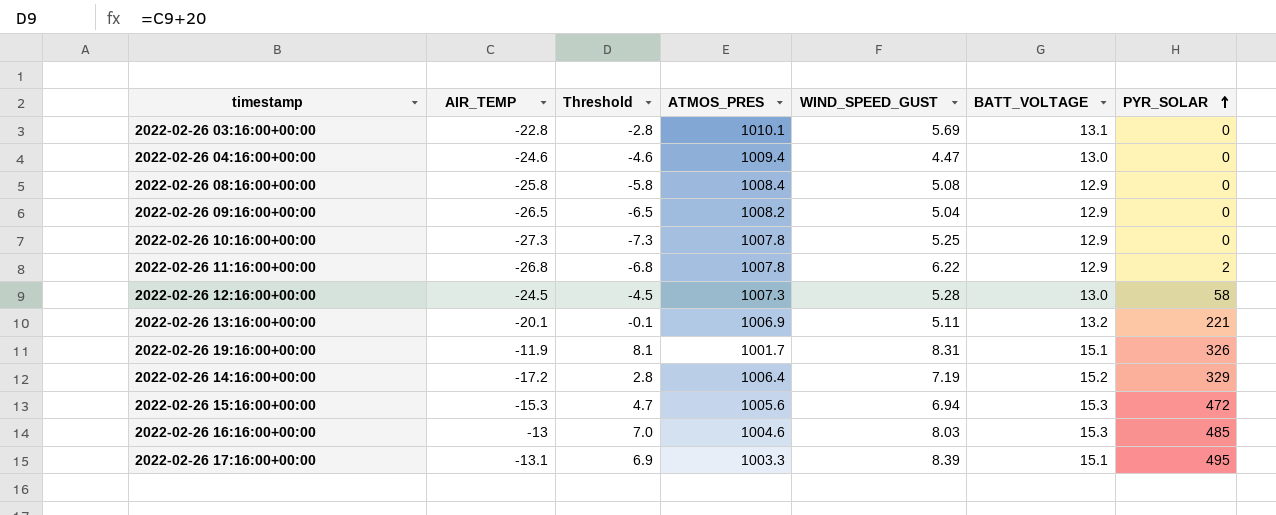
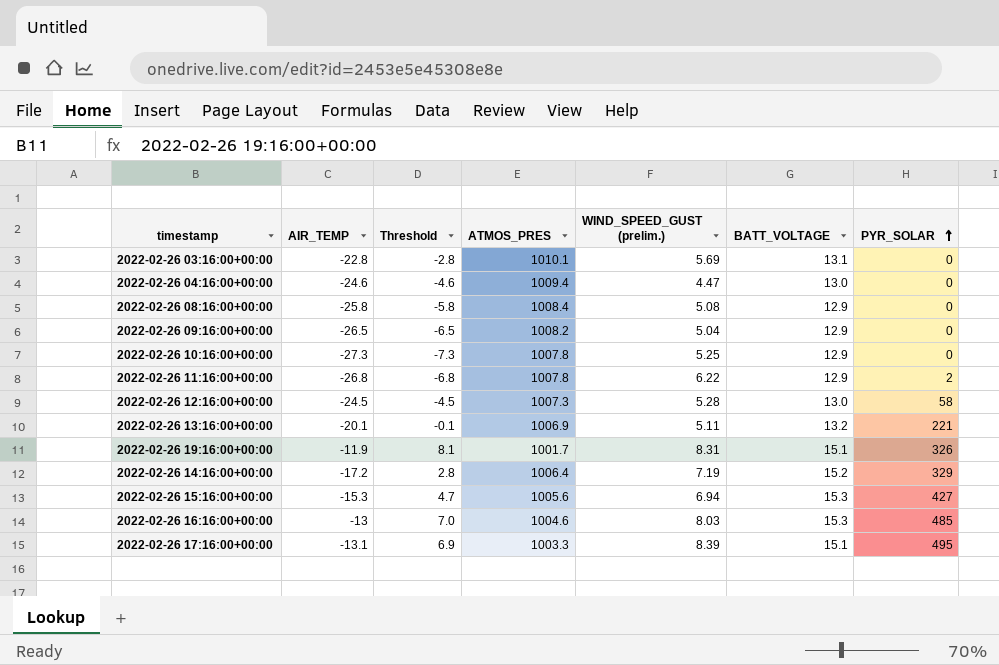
column name: WIND_SPEED_GUST -> WIND_SPEED_GUST (prelim.)
2022-02-26 15:16:00+00:00 | PYR_SOLAR: 472 -> 427

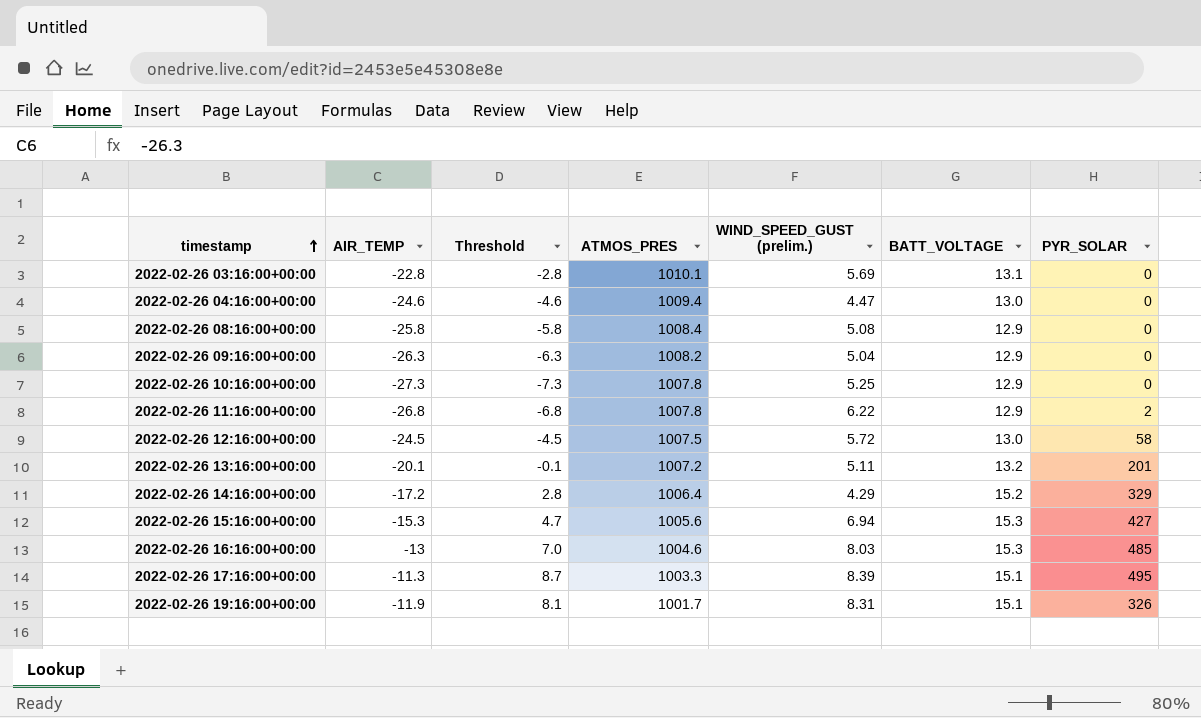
row order: PYR_SOLAR ascending -> timestamp ascending
2022-02-26 09:16:00+00:00 | AIR_TEMP: -26.5 -> -26.3
2022-02-26 09:16:00+00:00 | Threshold: -6.5 -> -6.3
2022-02-26 12:16:00+00:00 | ATMOS_PRES: 1007.3 -> 1007.5
2022-02-26 12:16:00+00:00 | WIND_SPEED_GUST (prelim.): 5.28 -> 5.72
2022-02-26 13:16:00+00:00 | ATMOS_PRES: 1006.9 -> 1007.2
2022-02-26 13:16:00+00:00 | PYR_SOLAR: 221 -> 201
2022-02-26 14:16:00+00:00 | WIND_SPEED_GUST (prelim.): 7.19 -> 4.29
2022-02-26 17:16:00+00:00 | AIR_TEMP: -13.1 -> -11.3
2022-02-26 17:16:00+00:00 | Threshold: 6.9 -> 8.7

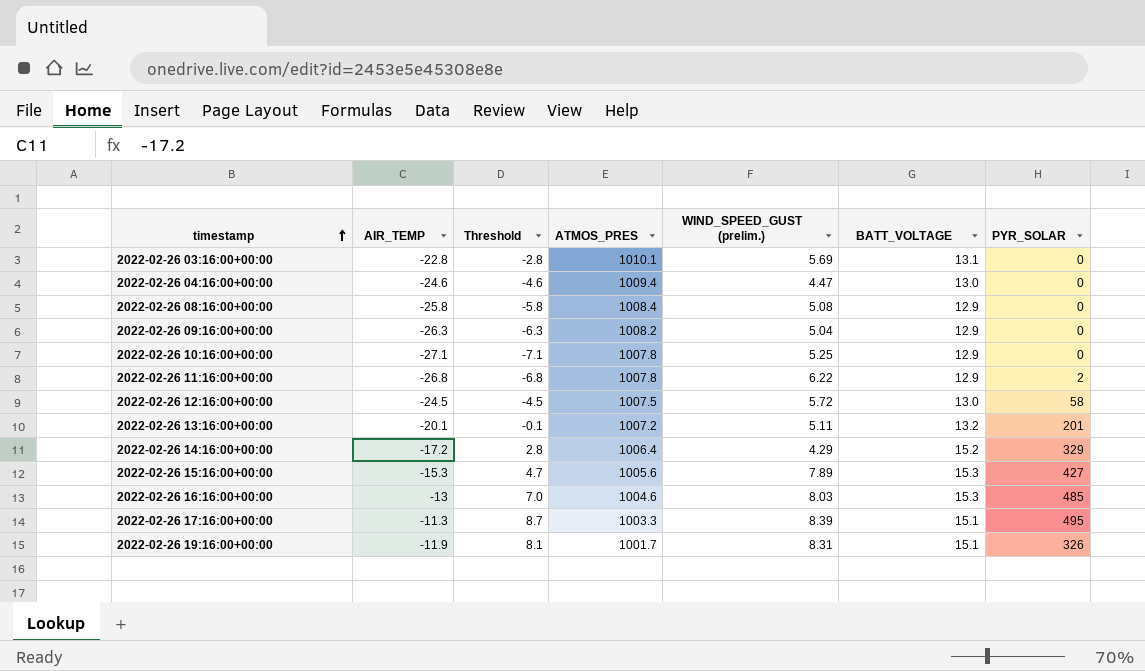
2022-02-26 10:16:00+00:00 | AIR_TEMP: -27.3 -> -27.1
2022-02-26 10:16:00+00:00 | Threshold: -7.3 -> -7.1
2022-02-26 15:16:00+00:00 | WIND_SPEED_GUST (prelim.): 6.94 -> 7.89

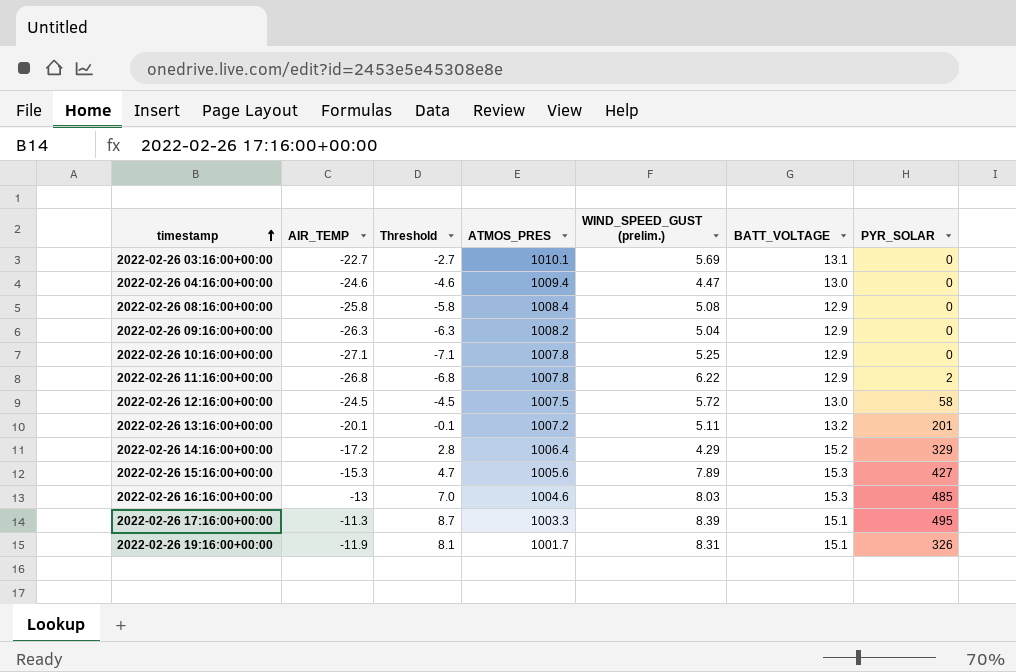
2022-02-26 03:16:00+00:00 | AIR_TEMP: -22.8 -> -22.7
2022-02-26 03:16:00+00:00 | Threshold: -2.8 -> -2.7

